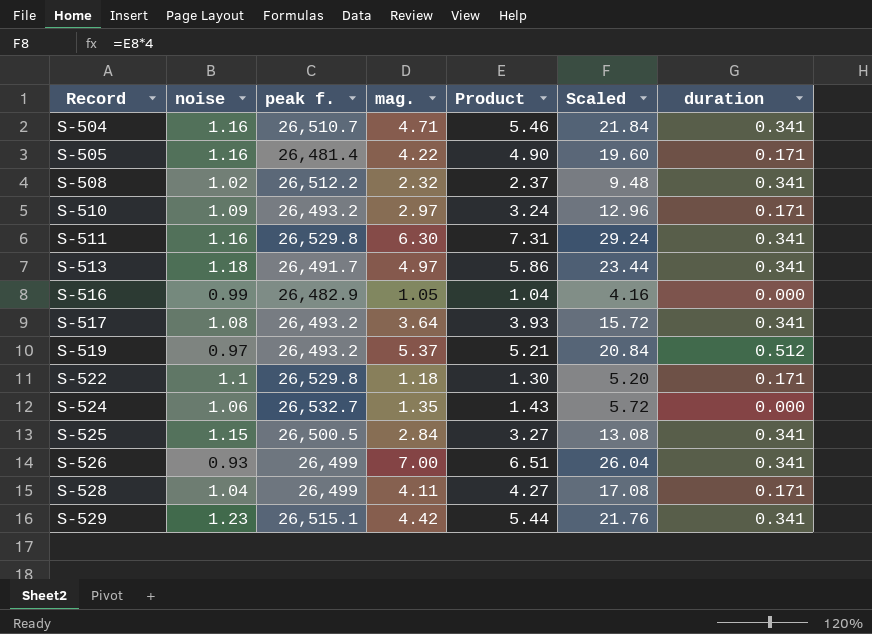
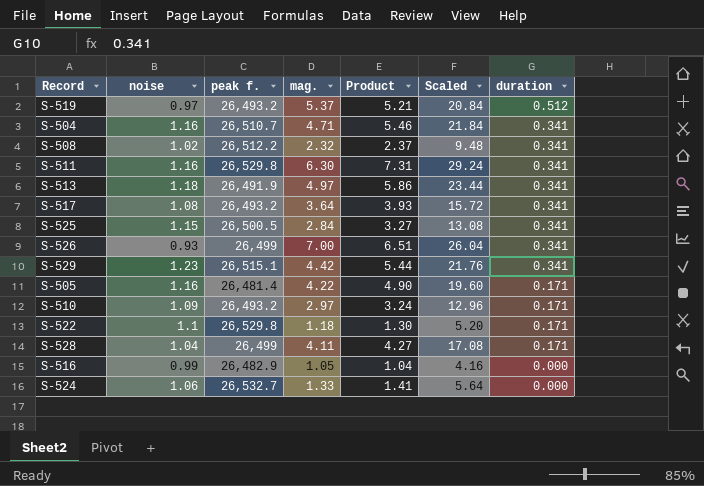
row order: Record ascending -> duration descending
S-513 | peak f.: 26,491.7 -> 26,491.9
S-524 | mag.: 1.35 -> 1.33
S-524 | Product: 1.43 -> 1.41
S-524 | Scaled: 5.72 -> 5.64

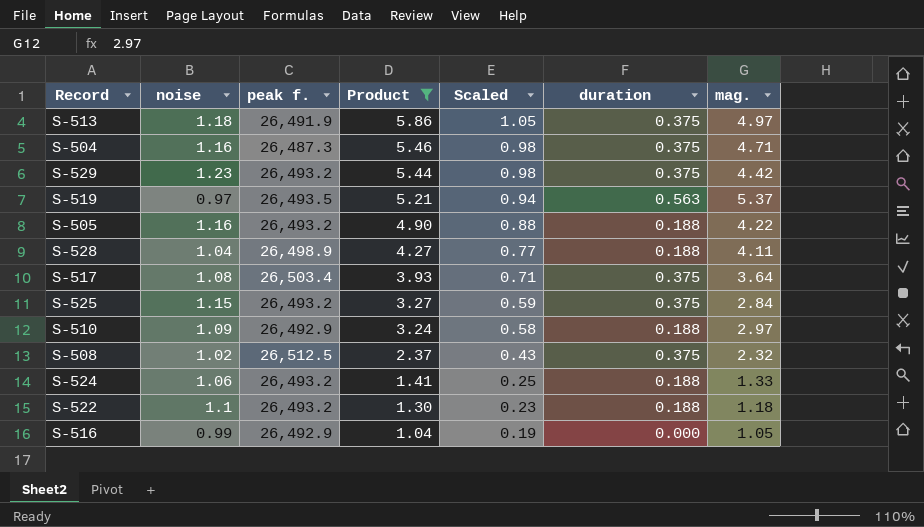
filter: none -> Product <= 5.86
row order: duration descending -> Product descending
column Scaled | formula: [Product] * 4 -> [Product] * 0.18
column mag. | position: 4 -> 7
S-513 | duration: 0.341 -> 0.375
S-504 | peak f.: 26,510.7 -> 26,487.3
S-504 | duration: 0.341 -> 0.375
S-529 | peak f.: 26,515.1 -> 26,493.2
S-529 | duration: 0.341 -> 0.375
S-519 | peak f.: 26,493.2 -> 26,493.5
S-519 | duration: 0.512 -> 0.563
S-505 | peak f.: 26,481.4 -> 26,493.2
S-505 | duration: 0.171 -> 0.188
S-528 | peak f.: 26,499 -> 26,498.9
S-528 | duration: 0.171 -> 0.188
S-517 | peak f.: 26,493.2 -> 26,503.4
S-517 | duration: 0.341 -> 0.375
S-525 | peak f.: 26,500.5 -> 26,493.2
S-525 | duration: 0.341 -> 0.375
S-510 | peak f.: 26,493.2 -> 26,492.9
S-510 | duration: 0.171 -> 0.188
S-508 | peak f.: 26,512.2 -> 26,512.5
S-508 | duration: 0.341 -> 0.375
S-524 | peak f.: 26,532.7 -> 26,493.2
S-524 | duration: 0.000 -> 0.188
S-522 | peak f.: 26,529.8 -> 26,493.2
S-522 | duration: 0.171 -> 0.188
S-516 | peak f.: 26,482.9 -> 26,492.9

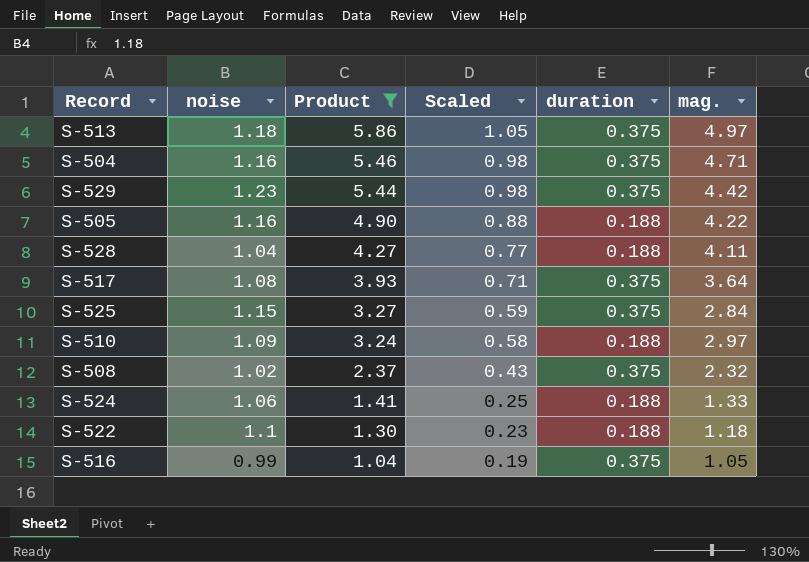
column peak f. | position: 3 -> none
row S-519: 0.97 | 26,493.5 | 5.21 | 0.94 | 0.563 | 5.37 -> none
S-516 | duration: 0.000 -> 0.375

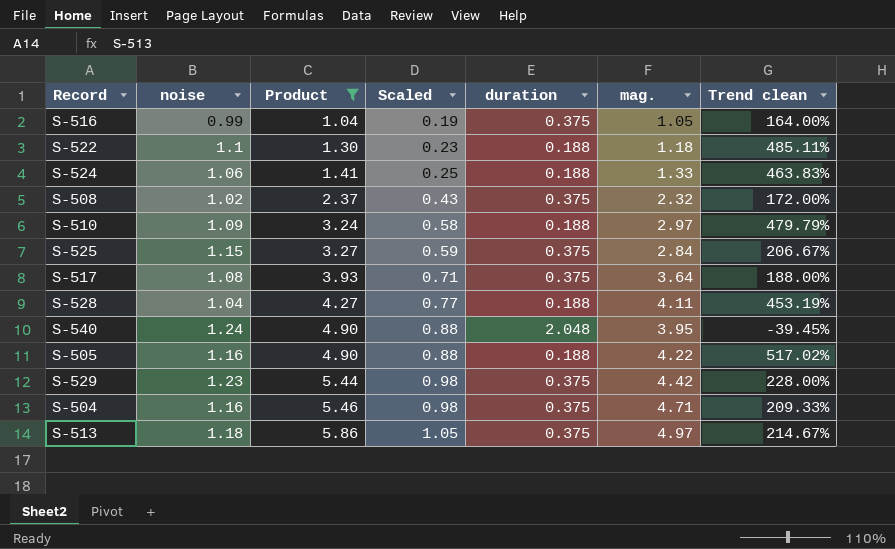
row order: Product descending -> Product ascending
column Trend clean | formula: none -> ([noise] - [duration]) / [duration]
row S-540: none -> 1.24 | 4.90 | 0.88 | 2.048 | 3.95 | -39.45%

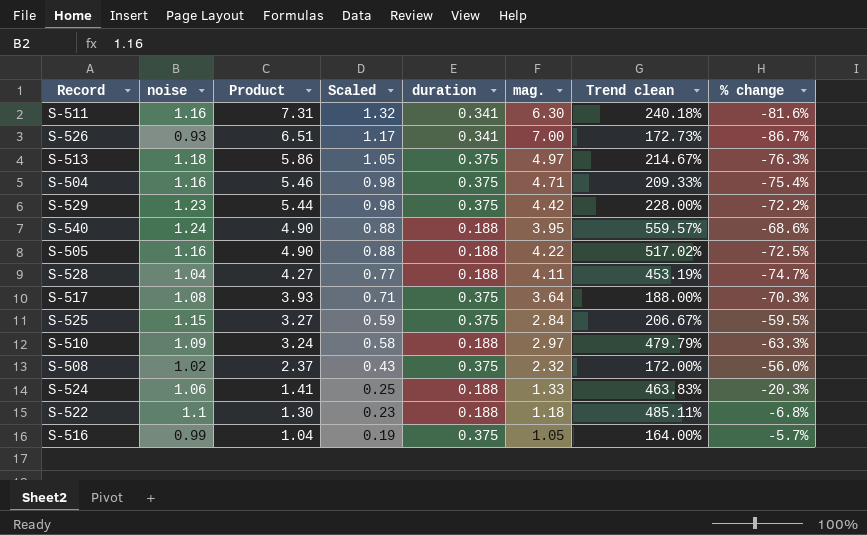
filter: Product <= 5.86 -> none
row order: Product ascending -> Product descending
column % change | formula: none -> ([noise] - [mag.]) / [mag.]
S-540 | duration: 2.048 -> 0.188
S-540 | Trend clean: -39.45% -> 559.57%

